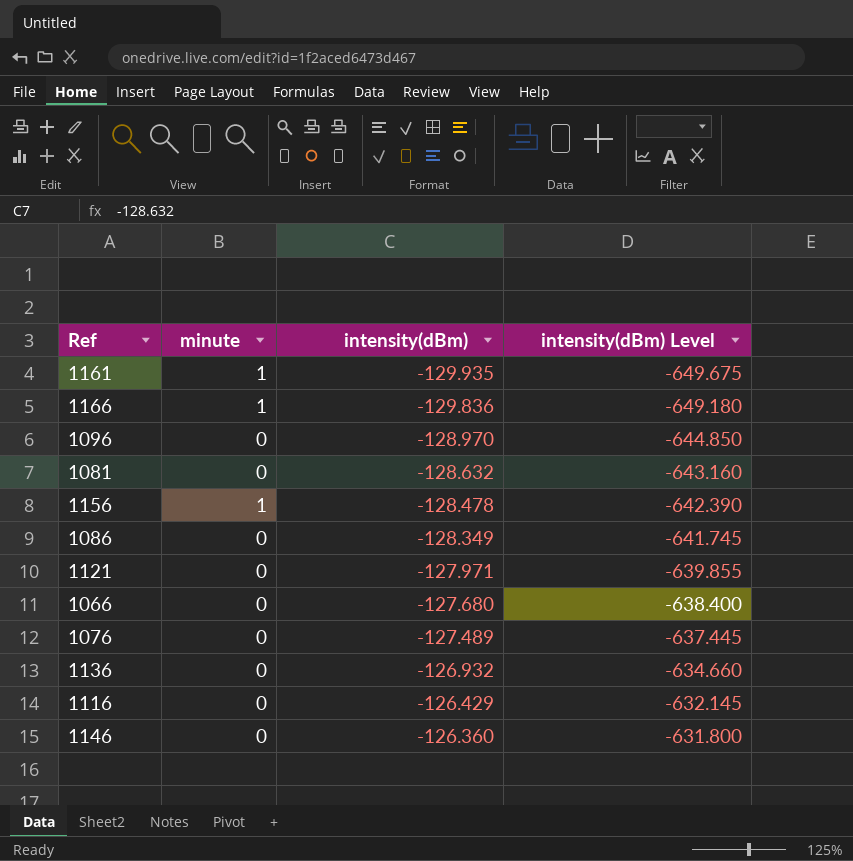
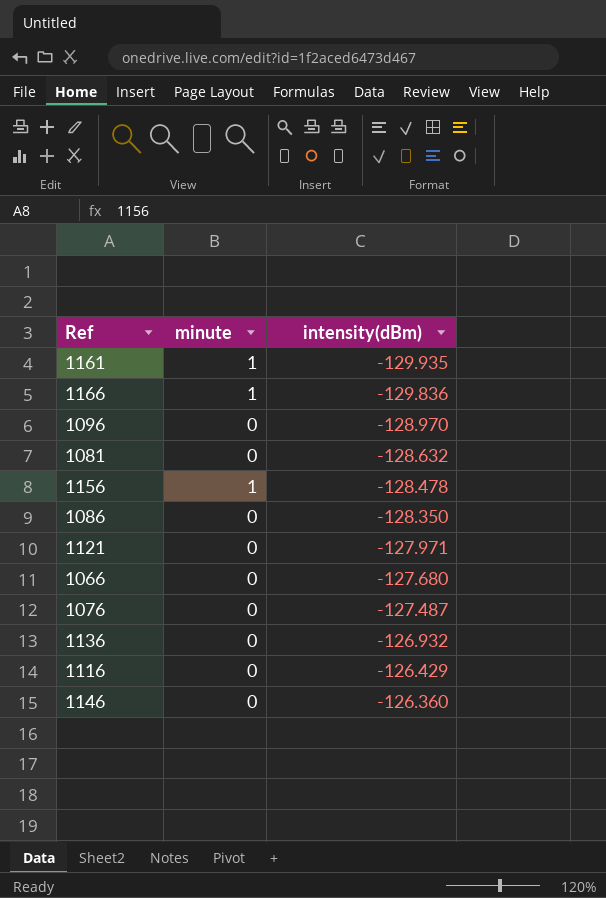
column intensity(dBm) Level | formula: [intensity(dBm)] * 5 -> none
1086 | intensity(dBm): -128.349 -> -128.350
1076 | intensity(dBm): -127.489 -> -127.487

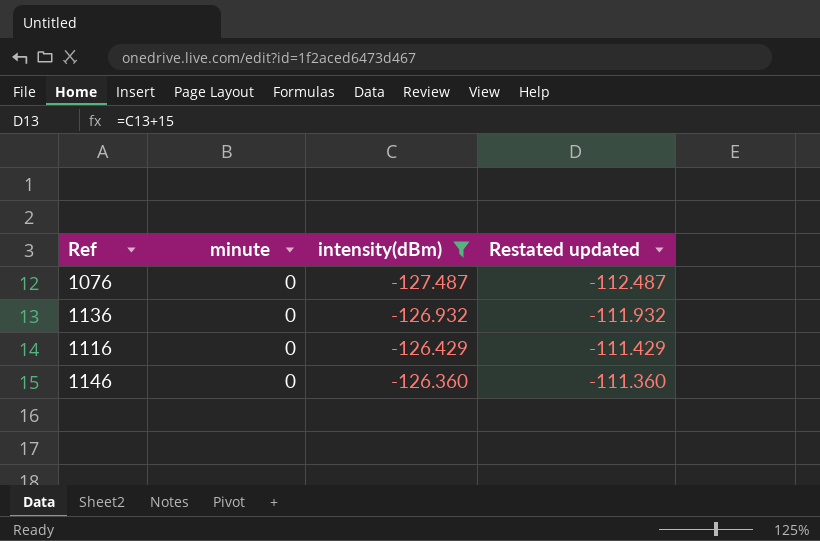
filter: none -> intensity(dBm) >= -127.487
column Restated updated | formula: none -> [intensity(dBm)] + 15

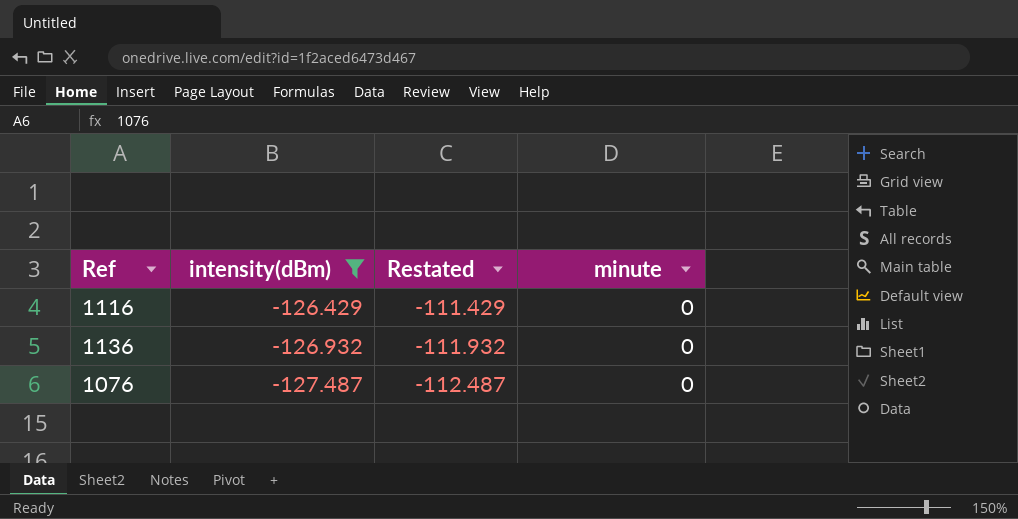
row order: intensity(dBm) ascending -> intensity(dBm) descending
column name: Restated updated -> Restated
column minute | position: 2 -> 4
row 1146: 0 | -126.360 | -111.360 -> none

